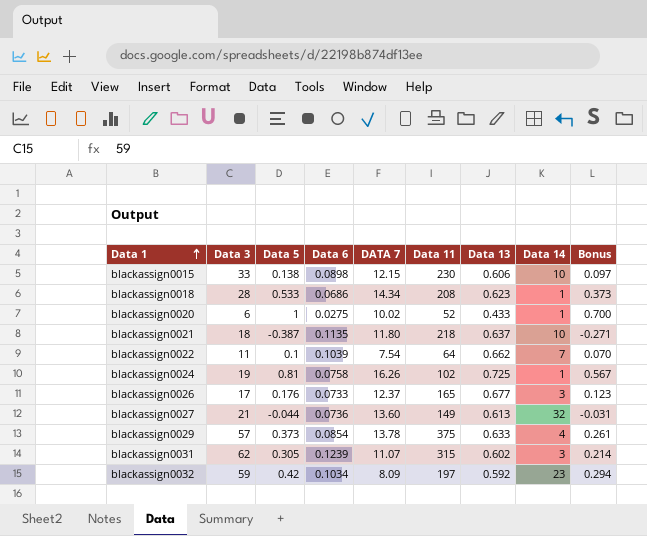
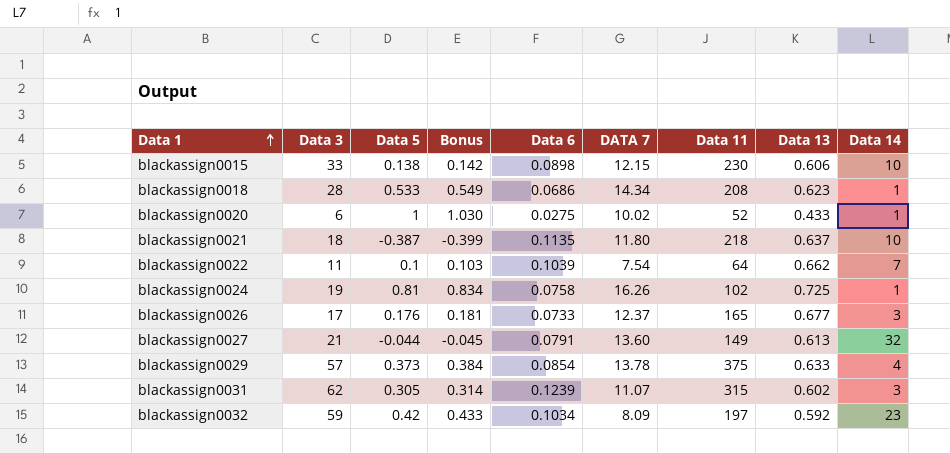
column Bonus | formula: [Data 5] * 0.7 -> [Data 5] * 1.03
column Bonus | position: 9 -> 4
blackassign0027 | Data 6: 0.0736 -> 0.0791

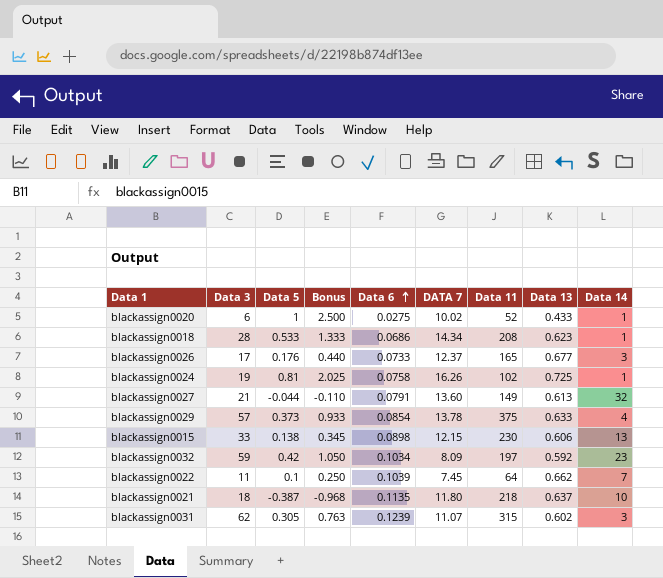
row order: Data 1 ascending -> Data 6 ascending
column Bonus | formula: [Data 5] * 1.03 -> [Data 5] * 2.5
blackassign0015 | Data 14: 10 -> 13
blackassign0022 | DATA 7: 7.54 -> 7.45

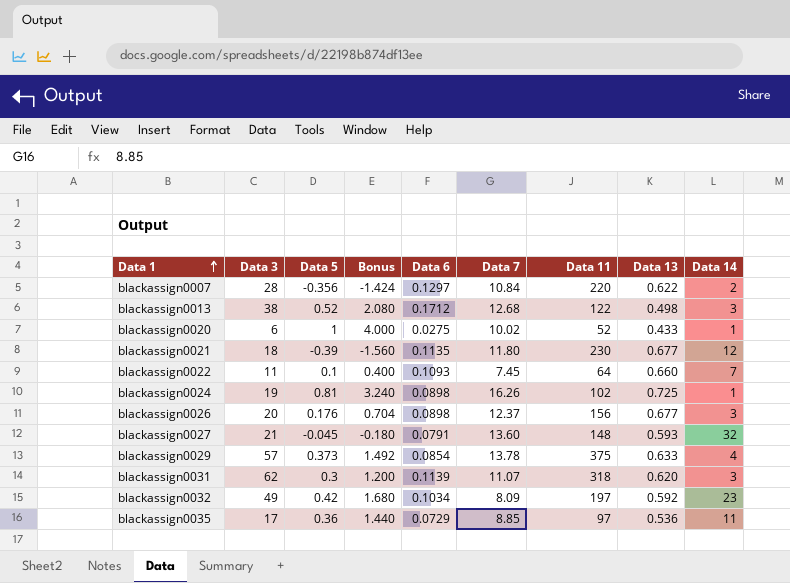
row order: Data 6 ascending -> Data 1 ascending
column Bonus | formula: [Data 5] * 2.5 -> [Data 5] * 4
column name: DATA 7 -> Data 7
row blackassign0018: 28 | 0.533 | 1.333 | 0.0686 | 14.34 | 208 | 0.623 | 1 -> none
row blackassign0015: 33 | 0.138 | 0.345 | 0.0898 | 12.15 | 230 | 0.606 | 13 -> none
row blackassign0007: none -> 28 | -0.356 | -1.424 | 0.1297 | 10.84 | 220 | 0.622 | 2
row blackassign0013: none -> 38 | 0.52 | 2.080 | 0.1712 | 12.68 | 122 | 0.498 | 3
blackassign0021 | Data 5: -0.387 -> -0.39
blackassign0021 | Data 11: 218 -> 230
blackassign0021 | Data 13: 0.637 -> 0.677
blackassign0021 | Data 14: 10 -> 12
blackassign0022 | Data 6: 0.1039 -> 0.1093
blackassign0022 | Data 13: 0.662 -> 0.660
blackassign0024 | Data 6: 0.0758 -> 0.0898
blackassign0026 | Data 3: 17 -> 20
blackassign0026 | Data 6: 0.0733 -> 0.0898
blackassign0026 | Data 11: 165 -> 156
blackassign0027 | Data 5: -0.044 -> -0.045
blackassign0027 | Data 11: 149 -> 148
blackassign0027 | Data 13: 0.613 -> 0.593
blackassign0031 | Data 5: 0.305 -> 0.3
blackassign0031 | Data 6: 0.1239 -> 0.1139
blackassign0031 | Data 11: 315 -> 318
blackassign0031 | Data 13: 0.602 -> 0.620
blackassign0032 | Data 3: 59 -> 49
row blackassign0035: none -> 17 | 0.36 | 1.440 | 0.0729 | 8.85 | 97 | 0.536 | 11

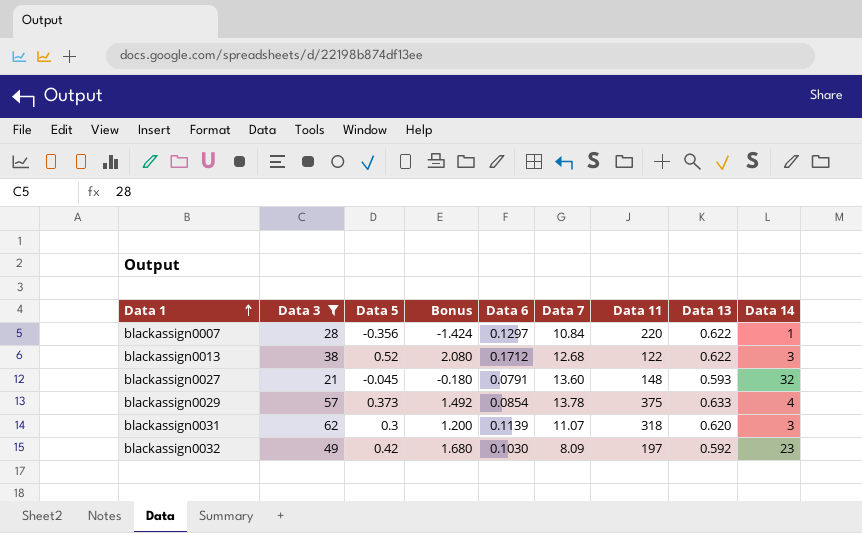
filter: none -> Data 3 >= 21
blackassign0007 | Data 14: 2 -> 1
blackassign0013 | Data 13: 0.498 -> 0.622
blackassign0032 | Data 6: 0.1034 -> 0.1030

